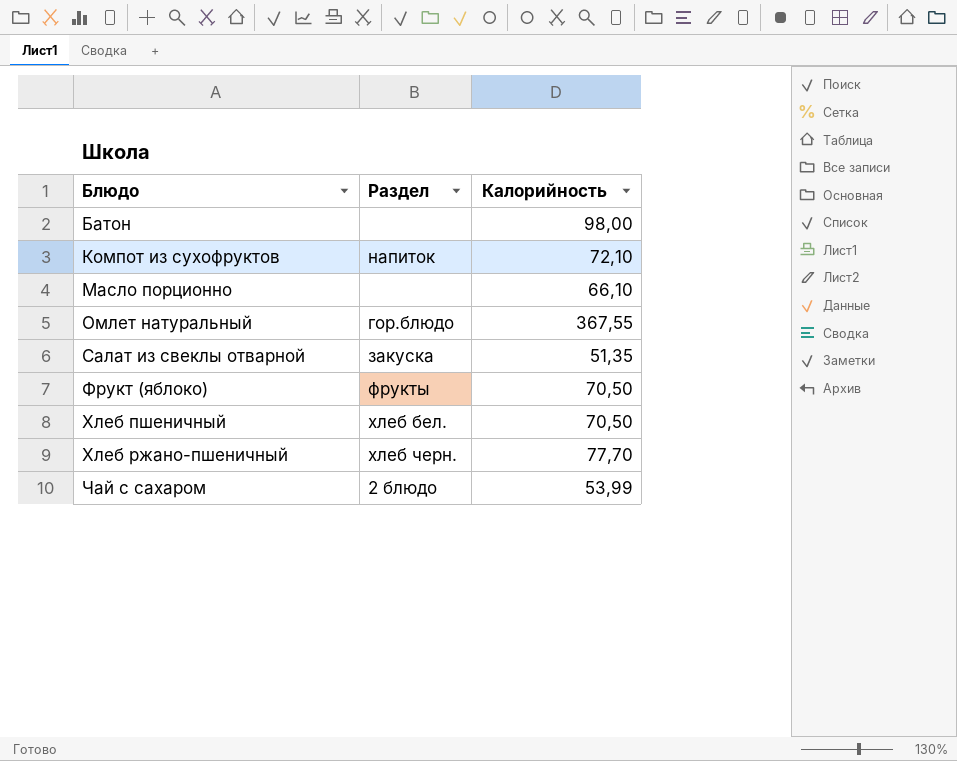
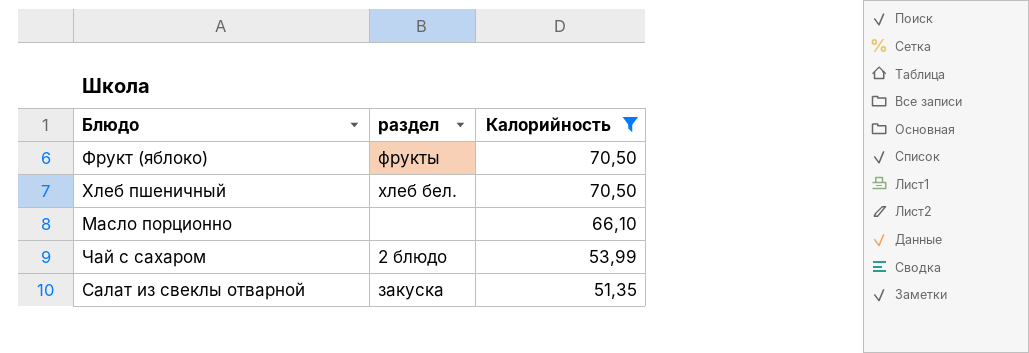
filter: none -> Калорийность <= 70,50
row order: Блюдо ascending -> Калорийность descending
column name: Раздел -> раздел

